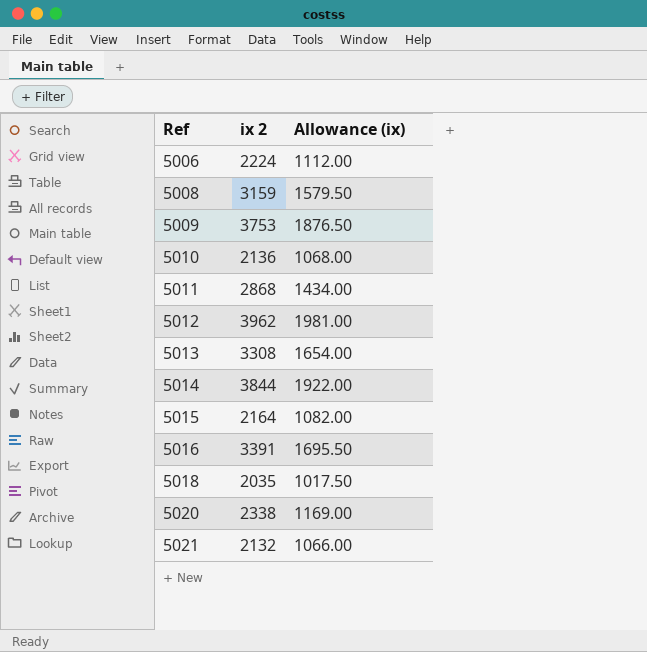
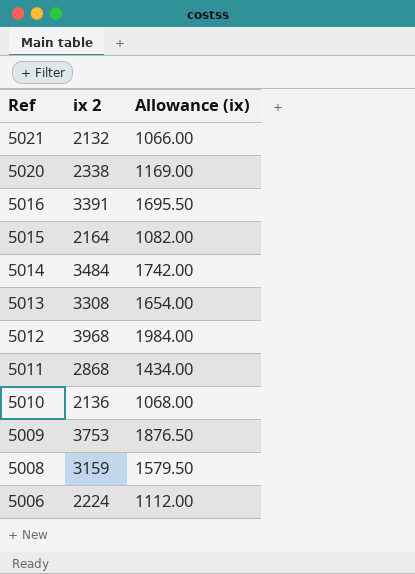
row order: Ref ascending -> Ref descending
row 5018: 2035 | 1017.50 -> none
5014 | ix 2: 3844 -> 3484
5014 | Allowance (ix): 1922.00 -> 1742.00
5012 | ix 2: 3962 -> 3968
5012 | Allowance (ix): 1981.00 -> 1984.00

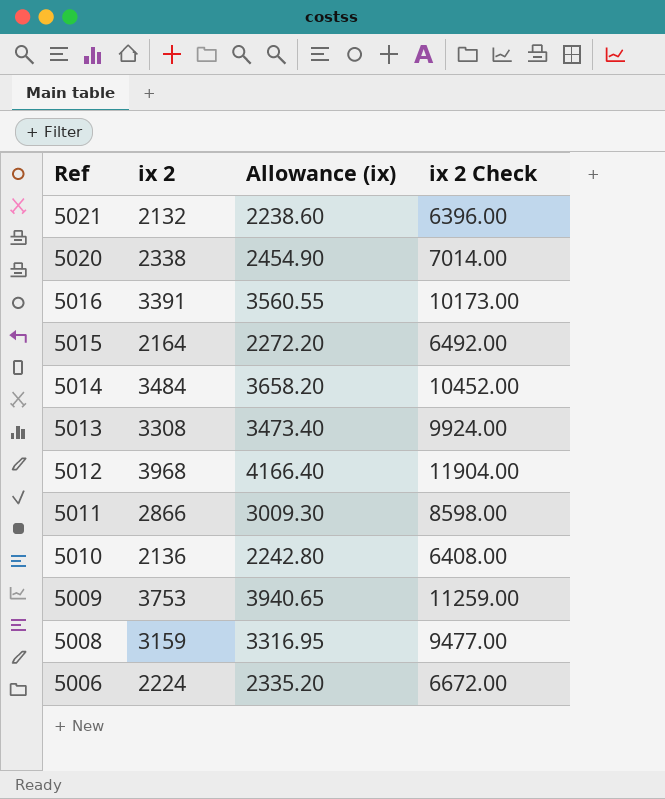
column Allowance (ix) | formula: [ix 2] * 0.5 -> [ix 2] * 1.05
column ix 2 Check | formula: none -> [ix 2] * 3
5011 | ix 2: 2868 -> 2866

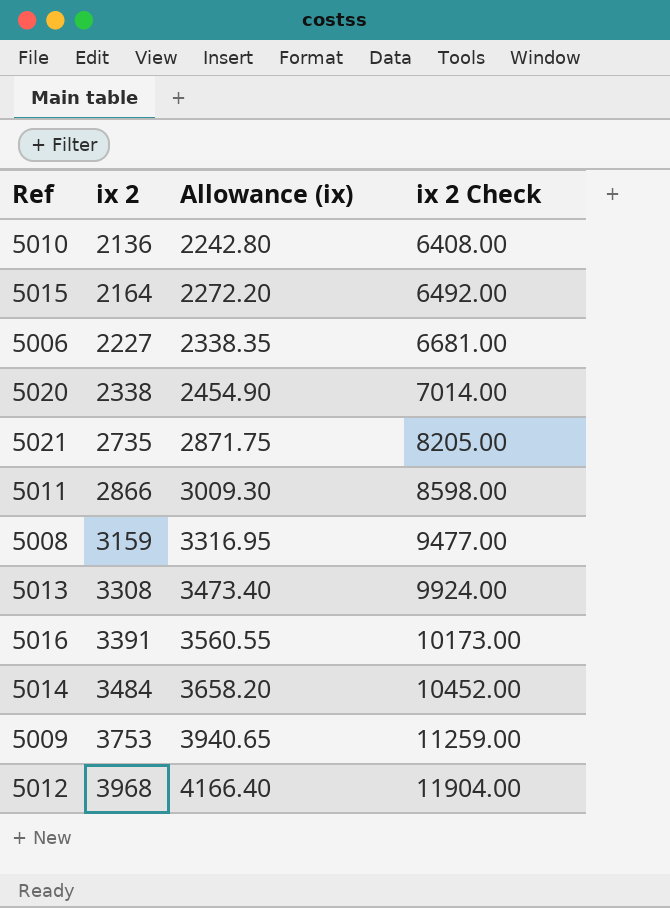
row order: Ref descending -> ix 2 ascending
5006 | ix 2: 2224 -> 2227
5006 | Allowance (ix): 2335.20 -> 2338.35
5006 | ix 2 Check: 6672.00 -> 6681.00
5021 | ix 2: 2132 -> 2735
5021 | Allowance (ix): 2238.60 -> 2871.75
5021 | ix 2 Check: 6396.00 -> 8205.00

